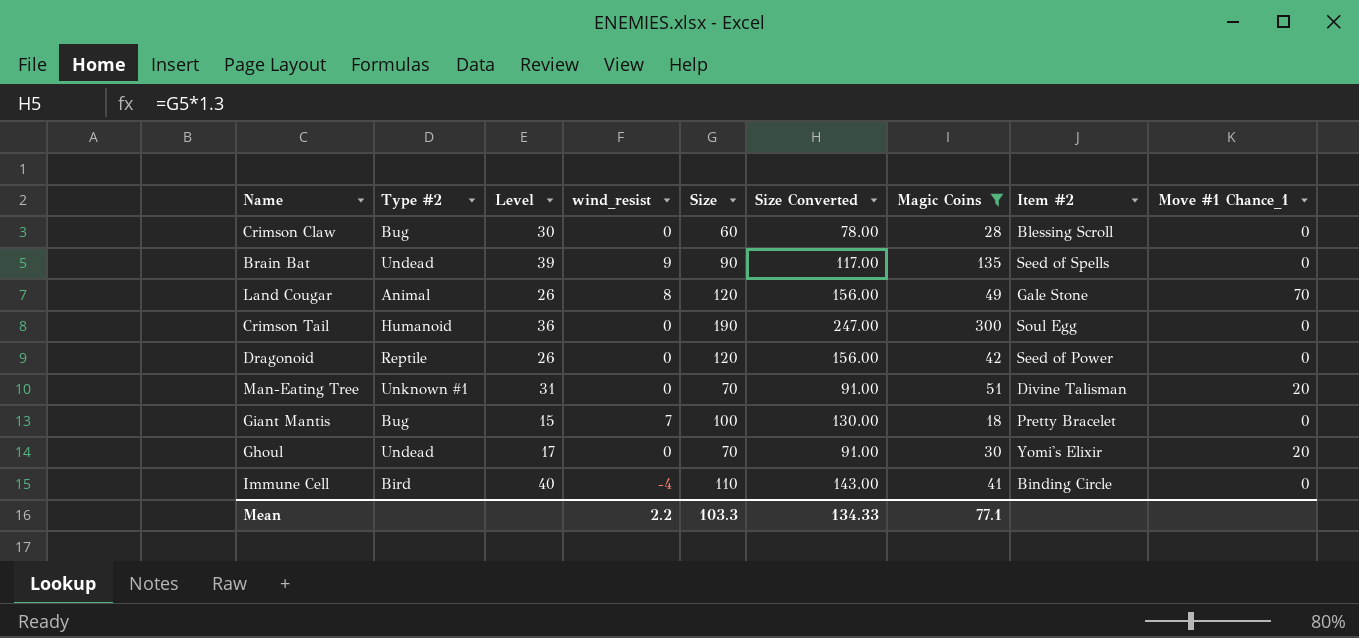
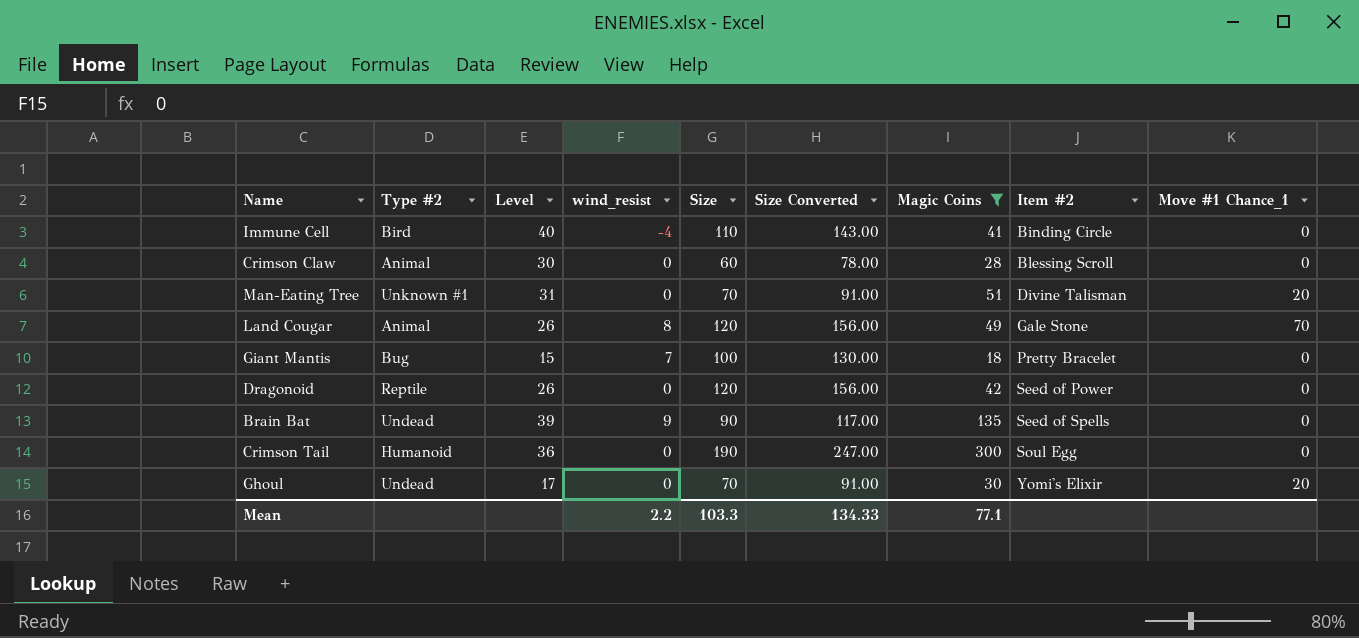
row order: none -> Item #2 ascending
Crimson Claw | Type #2: Bug -> Animal

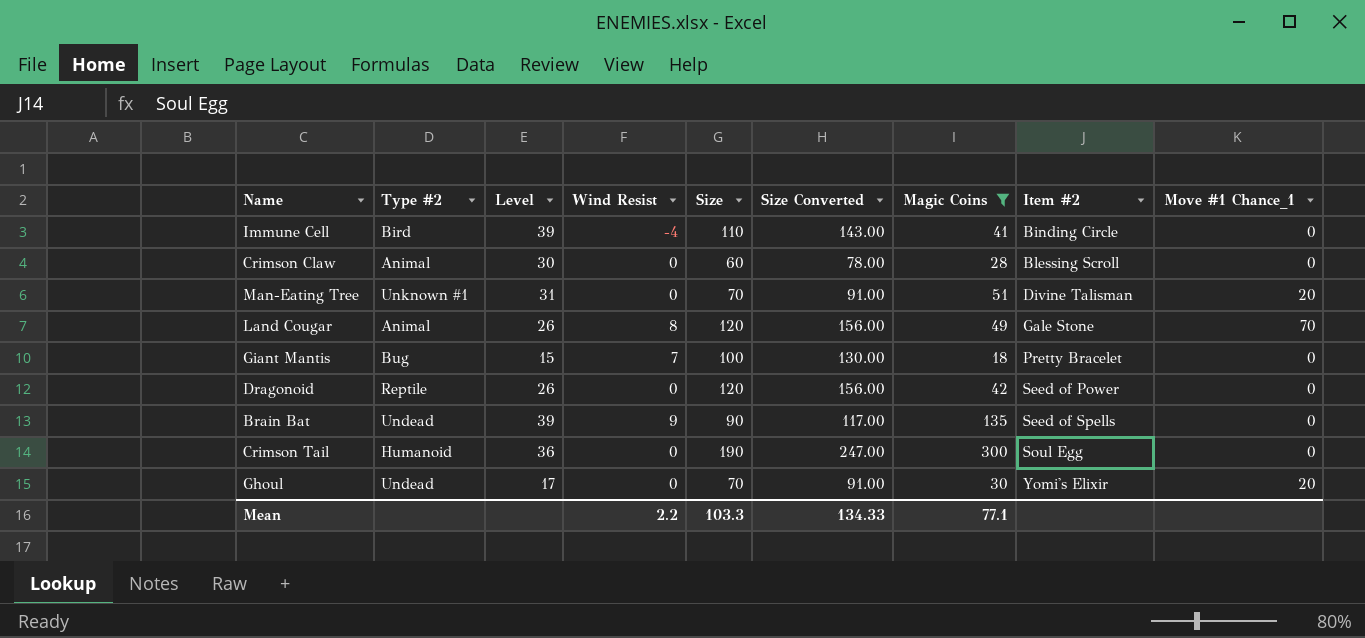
column name: wind_resist -> Wind Resist
Immune Cell | Level: 40 -> 39

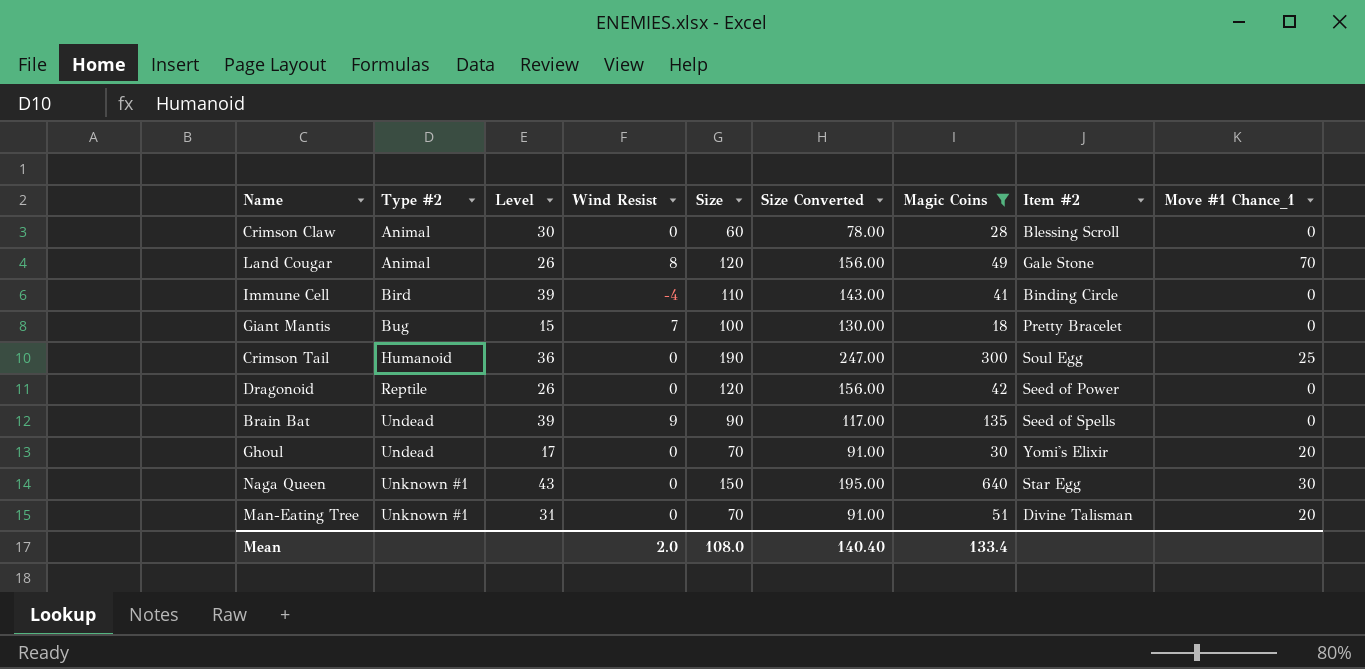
row order: Item #2 ascending -> Type #2 ascending
Crimson Tail | Move #1 Chance_1: 0 -> 25
row Naga Queen: none -> Unknown #1 | 43 | 0 | 150 | 195.00 | 640 | Star Egg | 30
Mean | Wind Resist: 2.2 -> 2.0
Mean | Size: 103.3 -> 108.0
Mean | Size Converted: 134.33 -> 140.40
Mean | Magic Coins: 77.1 -> 133.4

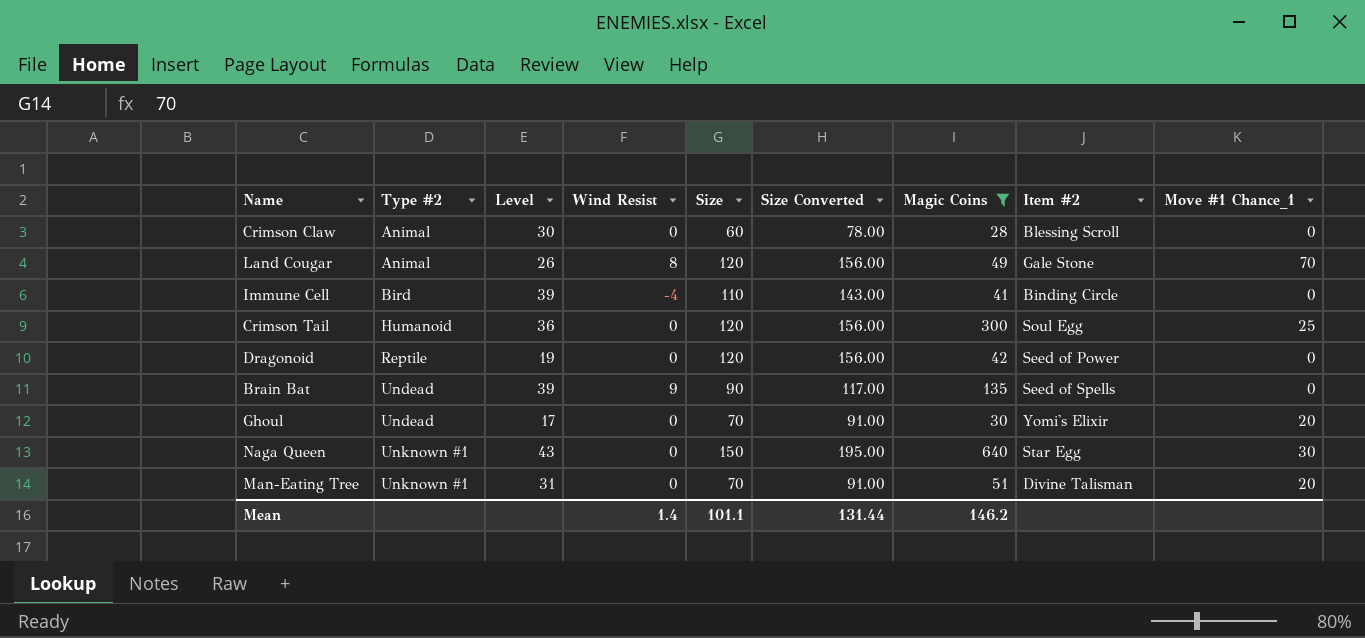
row Giant Mantis: Bug | 15 | 7 | 100 | 130.00 | 18 | Pretty Bracelet | 0 -> none
Crimson Tail | Size: 190 -> 120
Crimson Tail | Size Converted: 247.00 -> 156.00
Dragonoid | Level: 26 -> 19
Mean | Wind Resist: 2.0 -> 1.4
Mean | Size: 108.0 -> 101.1
Mean | Size Converted: 140.40 -> 131.44
Mean | Magic Coins: 133.4 -> 146.2

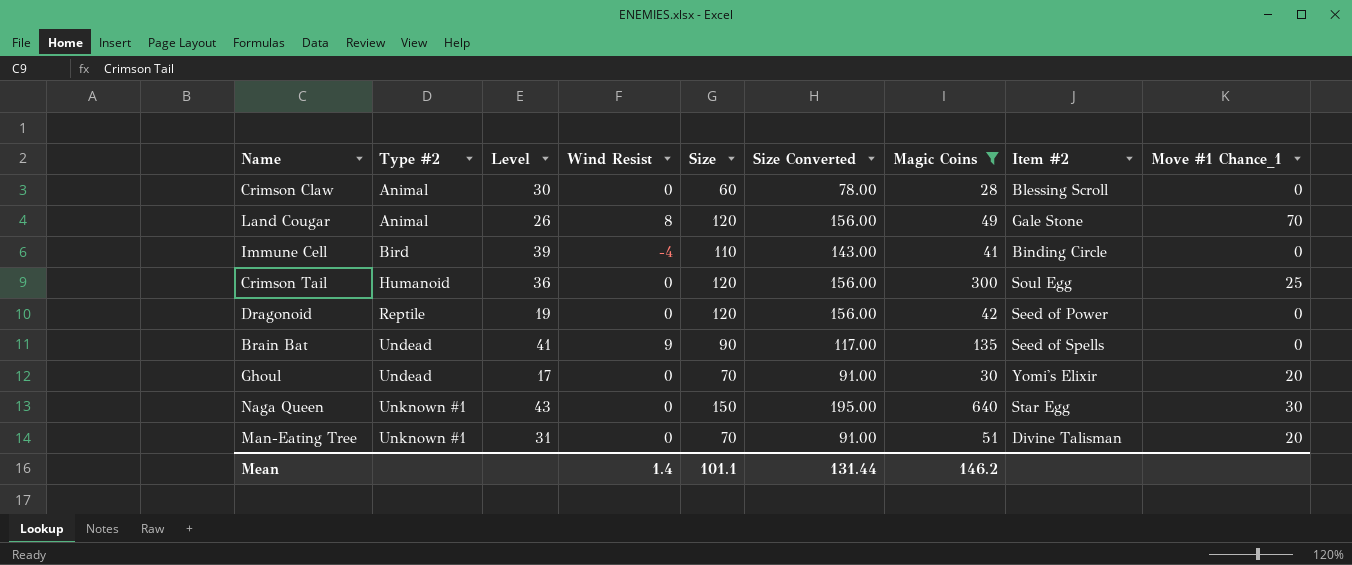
Brain Bat | Level: 39 -> 41

